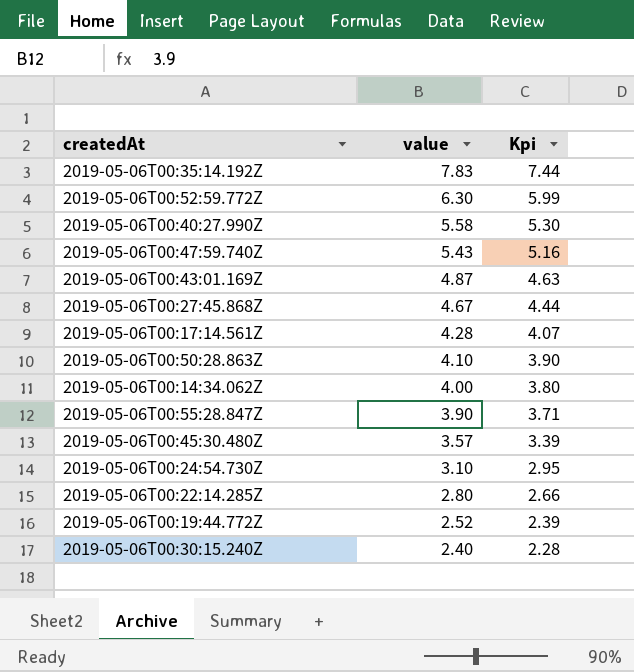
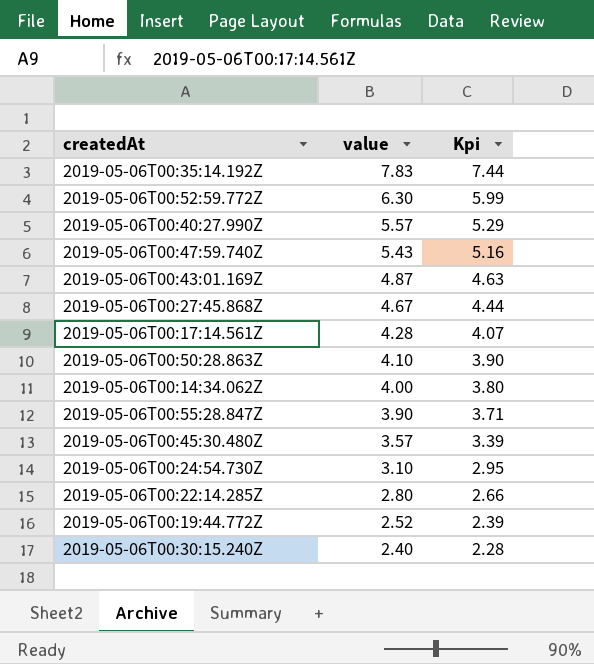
2019-05-06T00:40:27.990Z | value: 5.58 -> 5.57
2019-05-06T00:40:27.990Z | Kpi: 5.30 -> 5.29

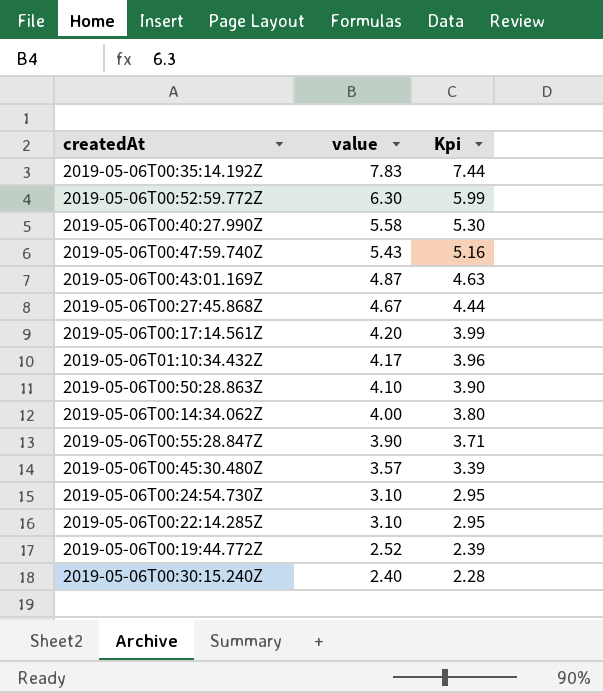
2019-05-06T00:40:27.990Z | value: 5.57 -> 5.58
2019-05-06T00:40:27.990Z | Kpi: 5.29 -> 5.30
2019-05-06T00:17:14.561Z | value: 4.28 -> 4.20
2019-05-06T00:17:14.561Z | Kpi: 4.07 -> 3.99
row 2019-05-06T01:10:34.432Z: none -> 4.17 | 3.96
2019-05-06T00:22:14.285Z | value: 2.80 -> 3.10
2019-05-06T00:22:14.285Z | Kpi: 2.66 -> 2.95

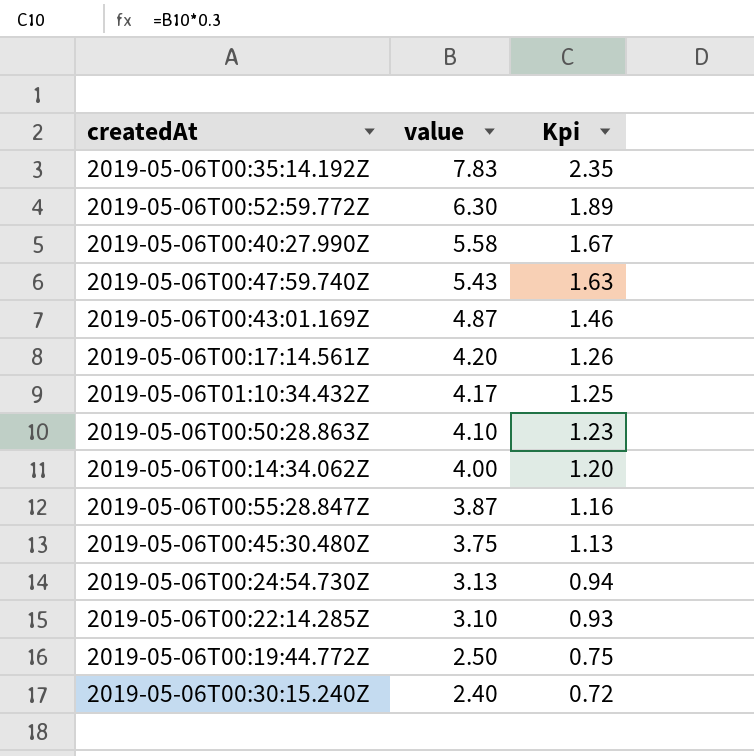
column Kpi | formula: [value] * 0.95 -> [value] * 0.3
row 2019-05-06T00:27:45.868Z: 4.67 | 4.44 -> none
2019-05-06T00:55:28.847Z | value: 3.90 -> 3.87
2019-05-06T00:45:30.480Z | value: 3.57 -> 3.75
2019-05-06T00:24:54.730Z | value: 3.10 -> 3.13
2019-05-06T00:19:44.772Z | value: 2.52 -> 2.50

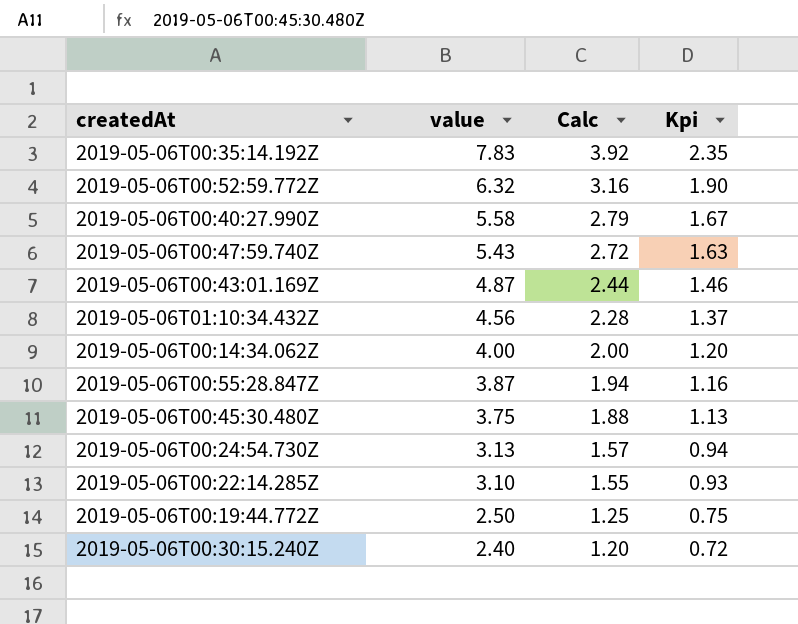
column Calc | formula: none -> [value] * 0.5
row 2019-05-06T00:17:14.561Z: 4.20 | 1.26 -> none
row 2019-05-06T00:50:28.863Z: 4.10 | 1.23 -> none
2019-05-06T00:52:59.772Z | value: 6.30 -> 6.32
2019-05-06T00:52:59.772Z | Kpi: 1.89 -> 1.90
2019-05-06T01:10:34.432Z | value: 4.17 -> 4.56
2019-05-06T01:10:34.432Z | Kpi: 1.25 -> 1.37

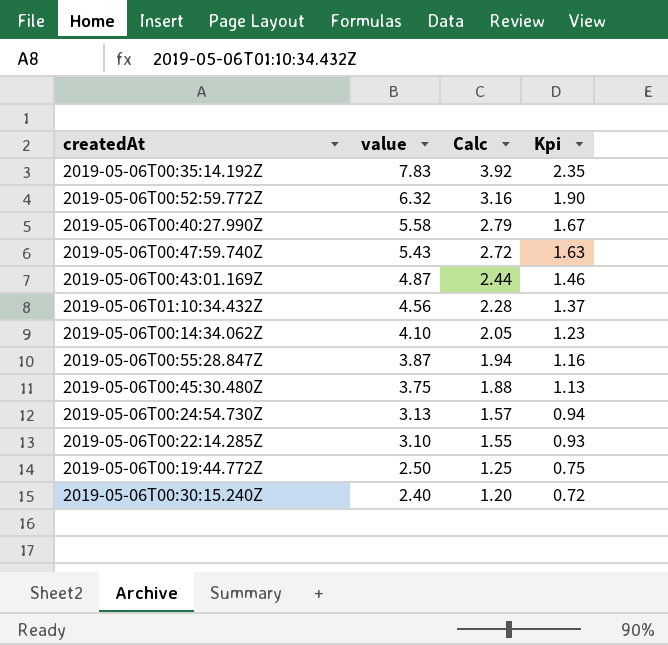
2019-05-06T00:14:34.062Z | value: 4.00 -> 4.10
2019-05-06T00:14:34.062Z | Calc: 2.00 -> 2.05
2019-05-06T00:14:34.062Z | Kpi: 1.20 -> 1.23

